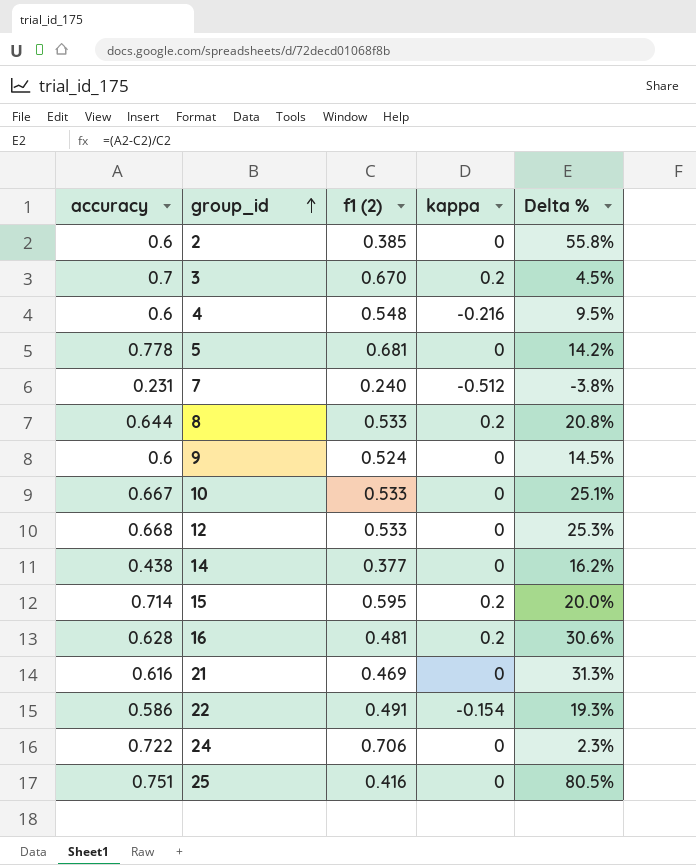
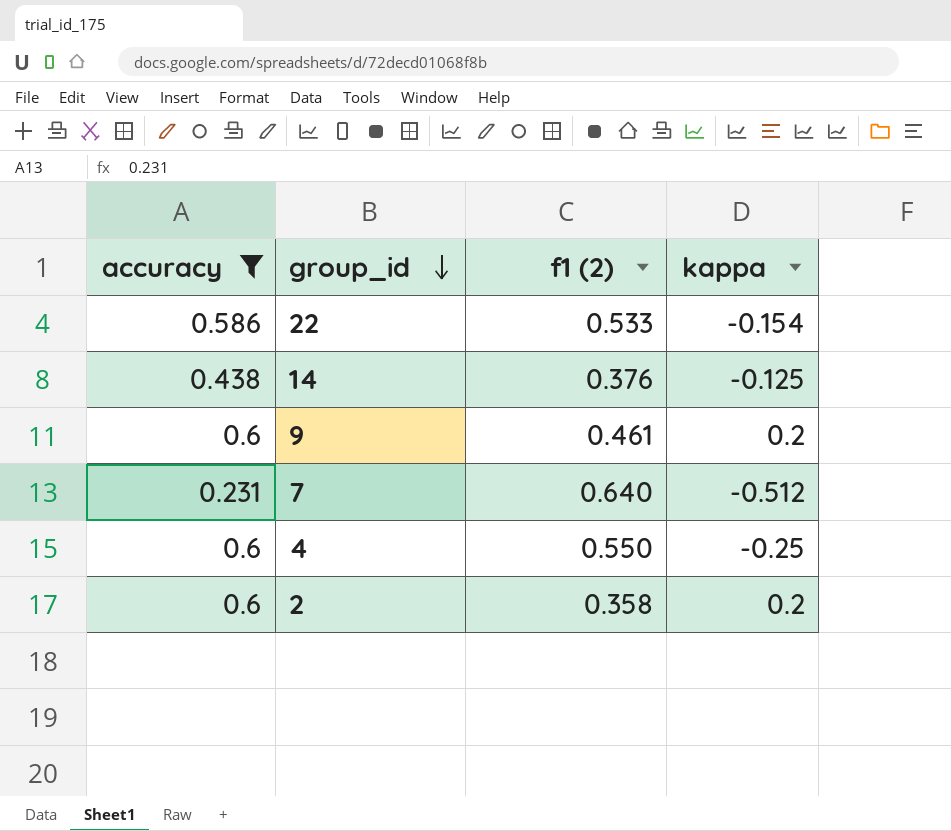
filter: none -> accuracy <= 0.6
row order: group_id ascending -> group_id descending
column Delta % | formula: ([accuracy] - [f1 (2)]) / [f1 (2)] -> none
22 | f1 (2): 0.491 -> 0.533
14 | f1 (2): 0.377 -> 0.376
14 | kappa: 0 -> -0.125
9 | f1 (2): 0.524 -> 0.461
9 | kappa: 0 -> 0.2
7 | f1 (2): 0.240 -> 0.640
4 | f1 (2): 0.548 -> 0.550
4 | kappa: -0.216 -> -0.25
2 | f1 (2): 0.385 -> 0.358
2 | kappa: 0 -> 0.2

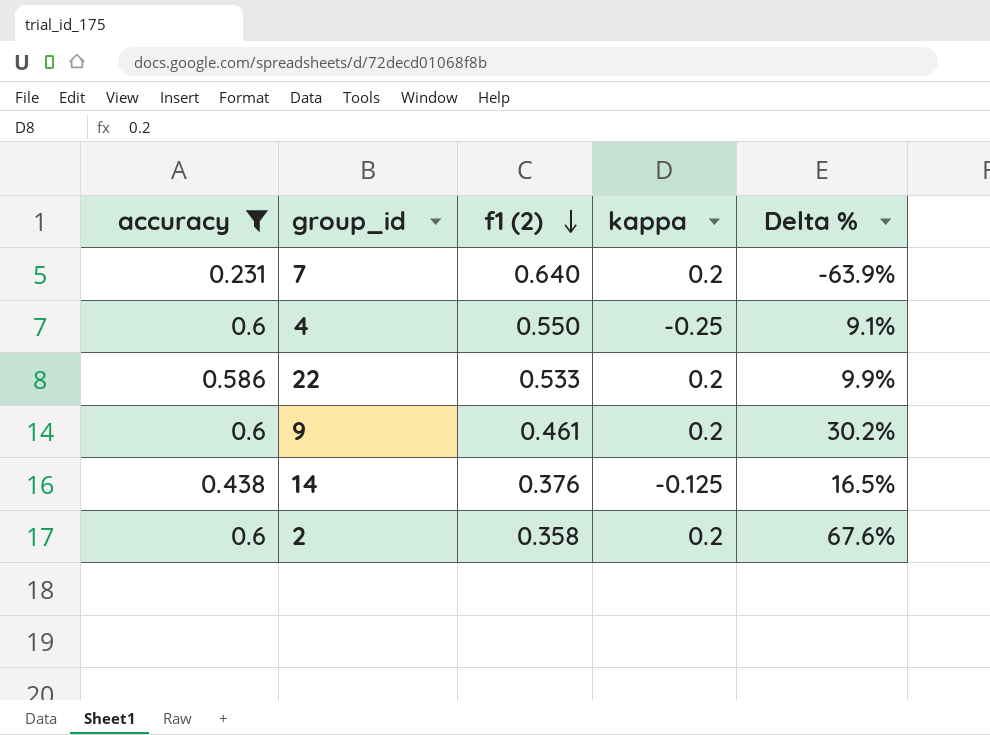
row order: group_id descending -> f1 (2) descending
column Delta % | formula: none -> ([accuracy] - [f1 (2)]) / [f1 (2)]
7 | kappa: -0.512 -> 0.2
22 | kappa: -0.154 -> 0.2

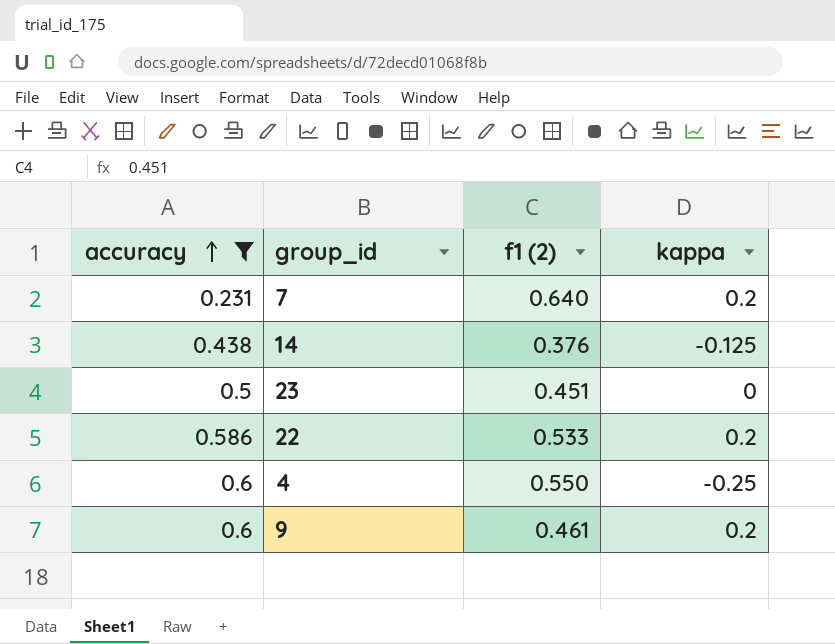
row order: f1 (2) descending -> accuracy ascending
column Delta % | formula: ([accuracy] - [f1 (2)]) / [f1 (2)] -> none
row 2: 0.6 | 0.358 | 0.2 | 67.6% -> none
row 23: none -> 0.5 | 0.451 | 0

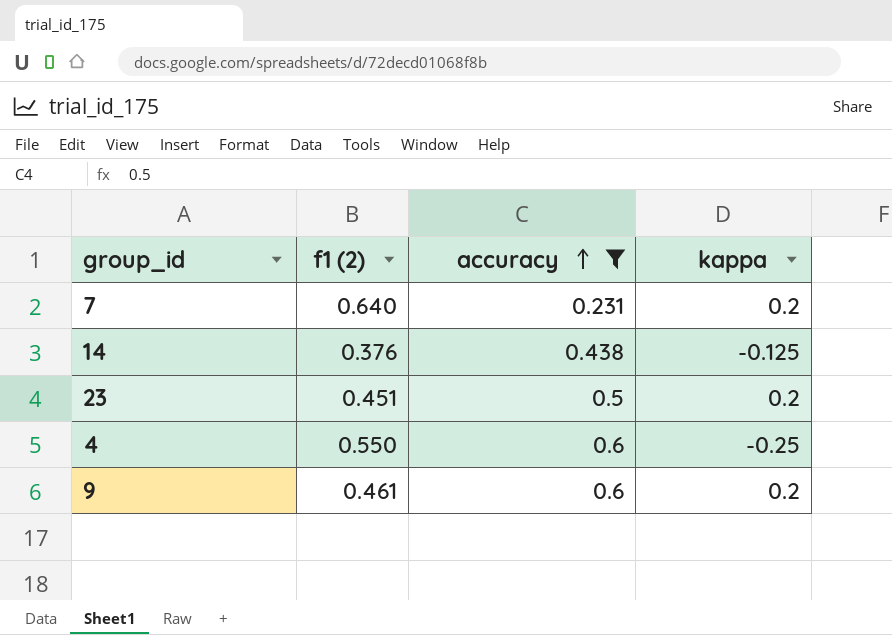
column accuracy | position: 1 -> 3
row 22: 0.586 | 0.533 | 0.2 -> none
23 | kappa: 0 -> 0.2

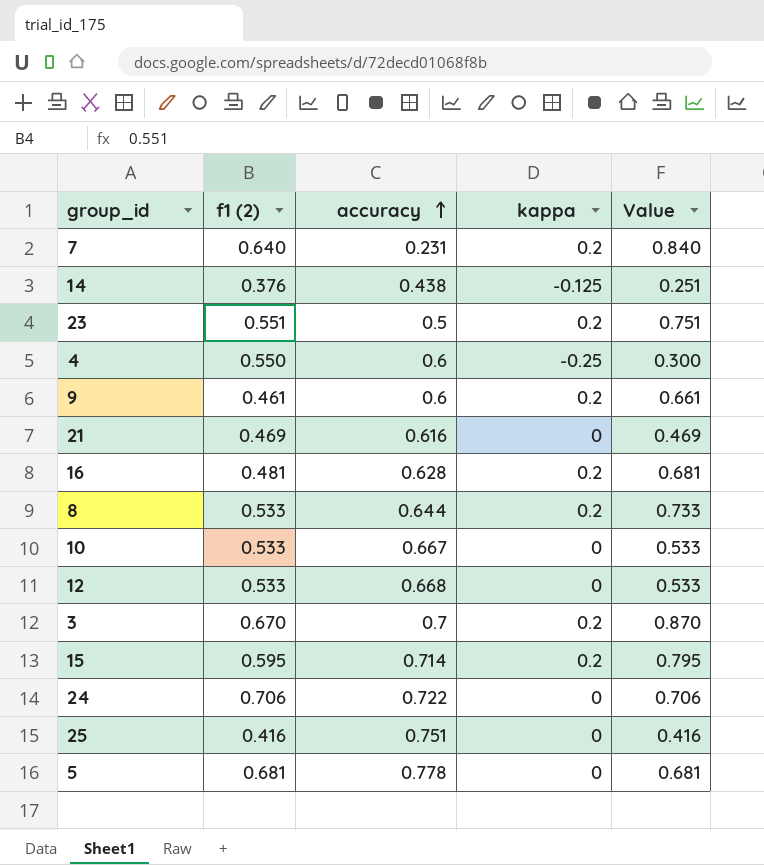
filter: accuracy <= 0.6 -> none
column Value | formula: none -> [f1 (2)] + [kappa]
23 | f1 (2): 0.451 -> 0.551

